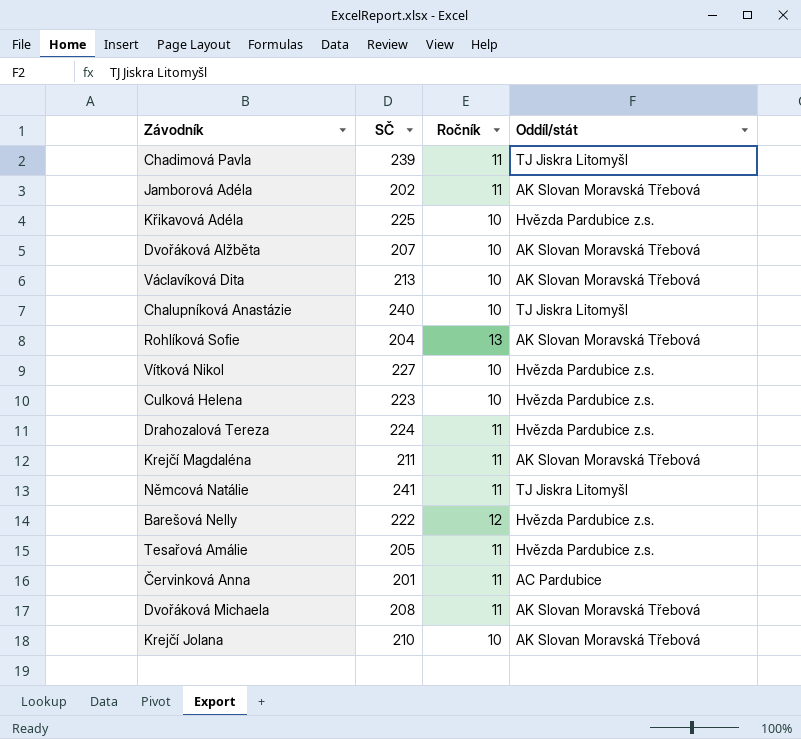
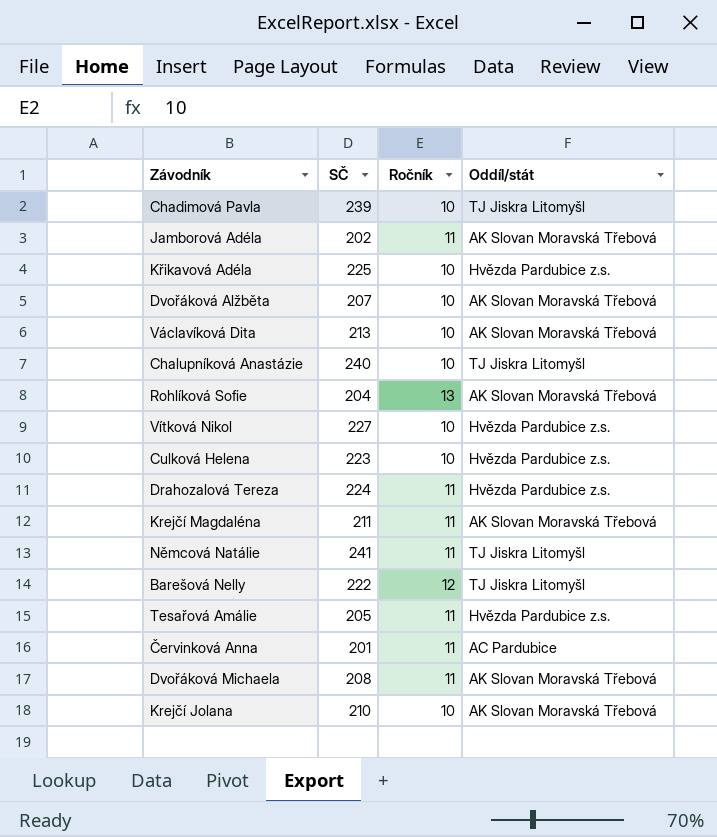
Chadimová Pavla | Ročník: 11 -> 10
Barešová Nelly | Oddíl/stát: Hvězda Pardubice z.s. -> TJ Jiskra Litomyšl

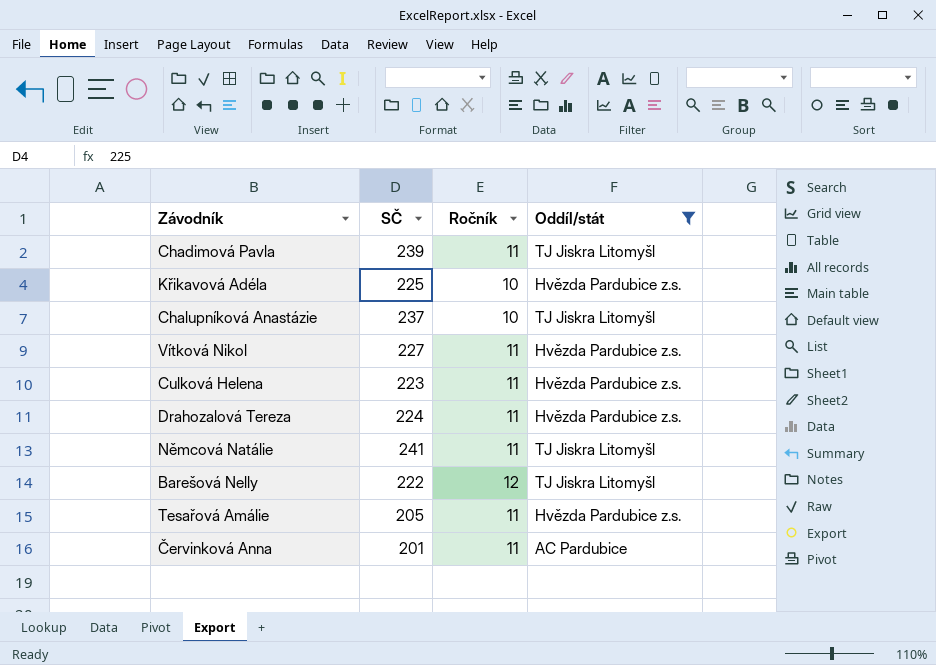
filter: none -> Oddíl/stát != AK Slovan Moravská Třebová
Chadimová Pavla | Ročník: 10 -> 11
Chalupníková Anastázie | SČ: 240 -> 237
Vítková Nikol | Ročník: 10 -> 11
Culková Helena | Ročník: 10 -> 11

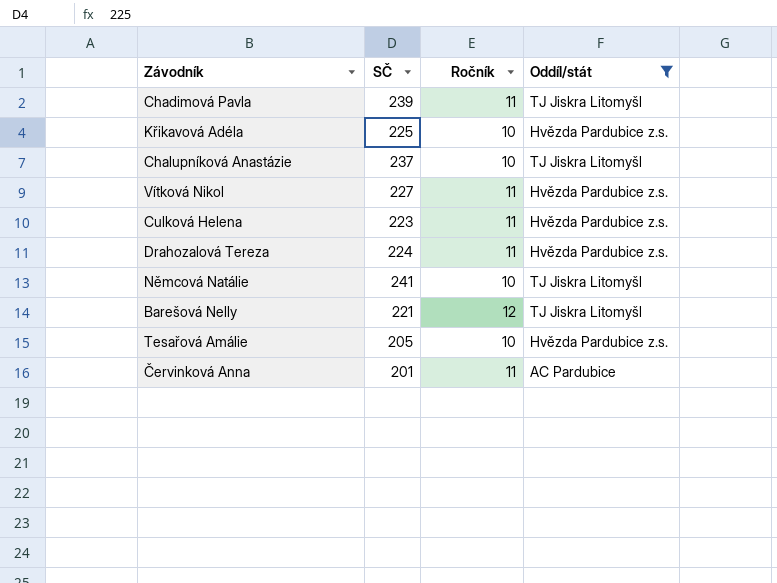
Němcová Natálie | Ročník: 11 -> 10
Barešová Nelly | SČ: 222 -> 221
Tesařová Amálie | Ročník: 11 -> 10

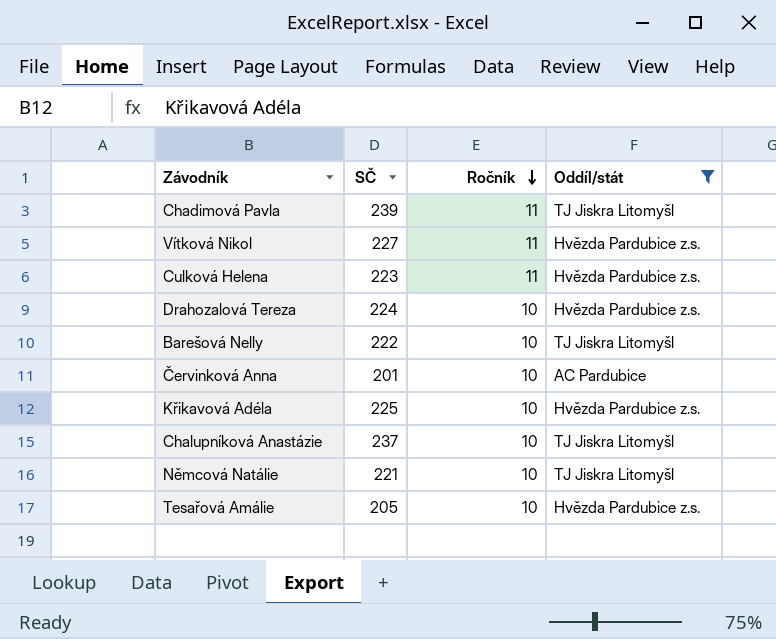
row order: none -> Ročník descending
Drahozalová Tereza | Ročník: 11 -> 10
Barešová Nelly | SČ: 221 -> 222
Barešová Nelly | Ročník: 12 -> 10
Červinková Anna | Ročník: 11 -> 10
Němcová Natálie | SČ: 241 -> 221

